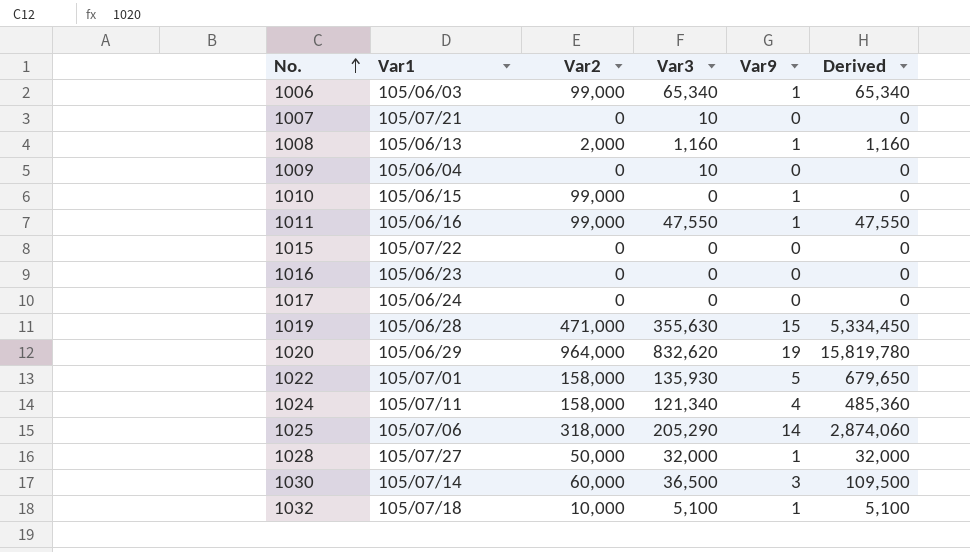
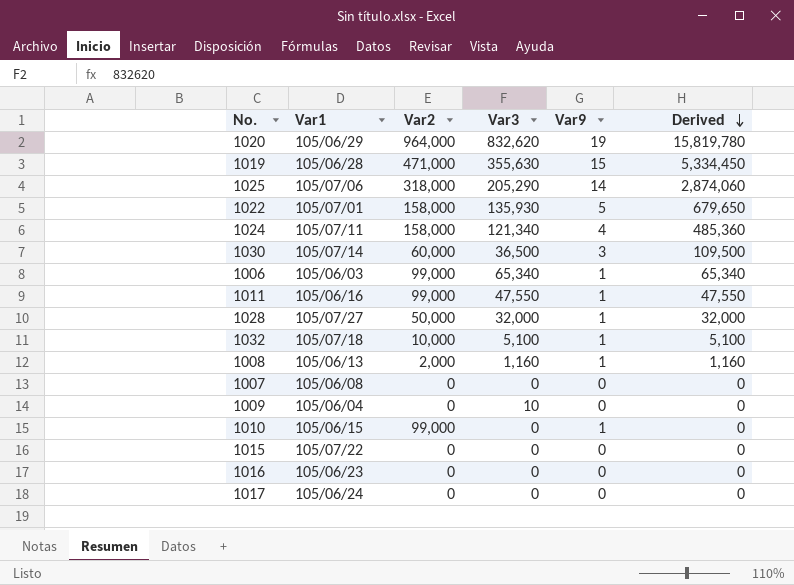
row order: No. ascending -> Derived descending
1007 | Var1: 105/07/21 -> 105/06/08
1007 | Var3: 10 -> 0

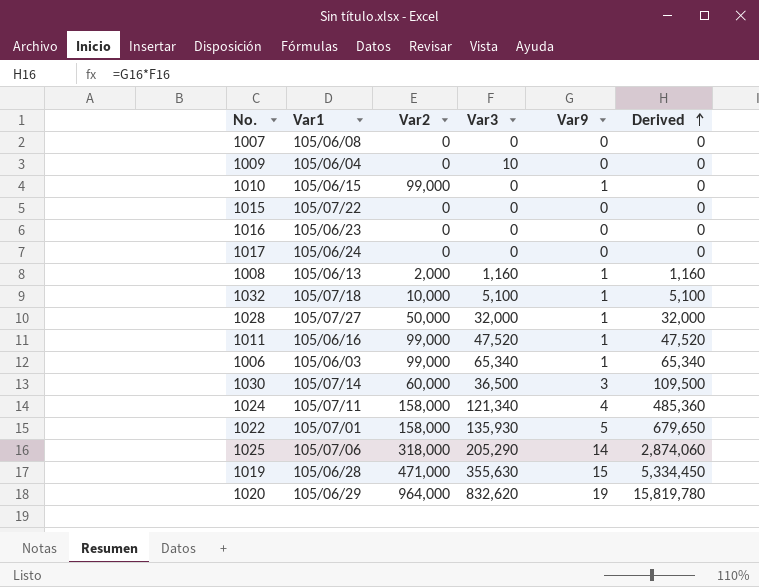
row order: Derived descending -> Derived ascending
1011 | Var3: 47,550 -> 47,520
1011 | Derived: 47,550 -> 47,520

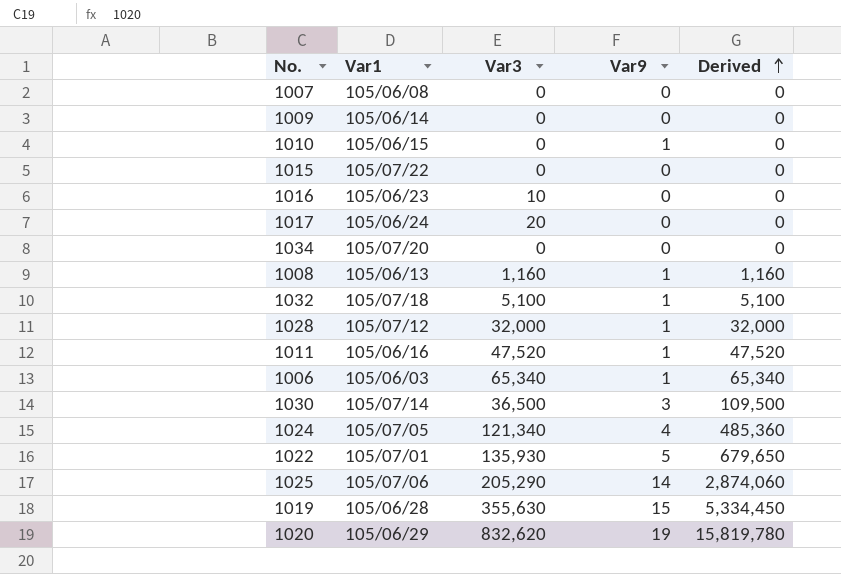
column Var2 | position: 3 -> none
1009 | Var1: 105/06/04 -> 105/06/14
1009 | Var3: 10 -> 0
1016 | Var3: 0 -> 10
1017 | Var3: 0 -> 20
row 1034: none -> 105/07/20 | 0 | 0 | 0
1028 | Var1: 105/07/27 -> 105/07/12
1024 | Var1: 105/07/11 -> 105/07/05

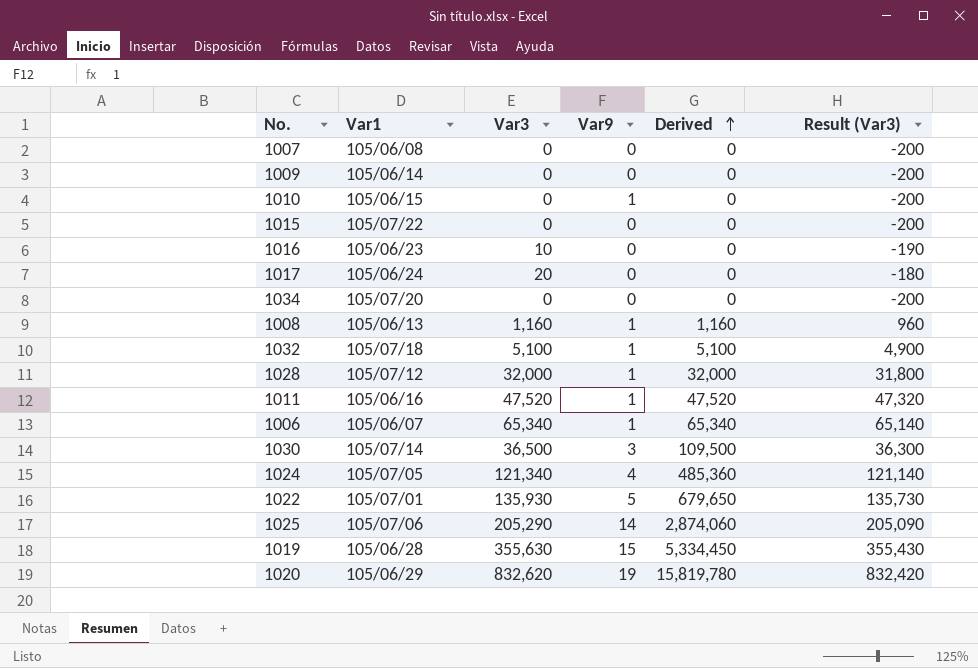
column Result (Var3) | formula: none -> [Var3] - 200
1006 | Var1: 105/06/03 -> 105/06/07

